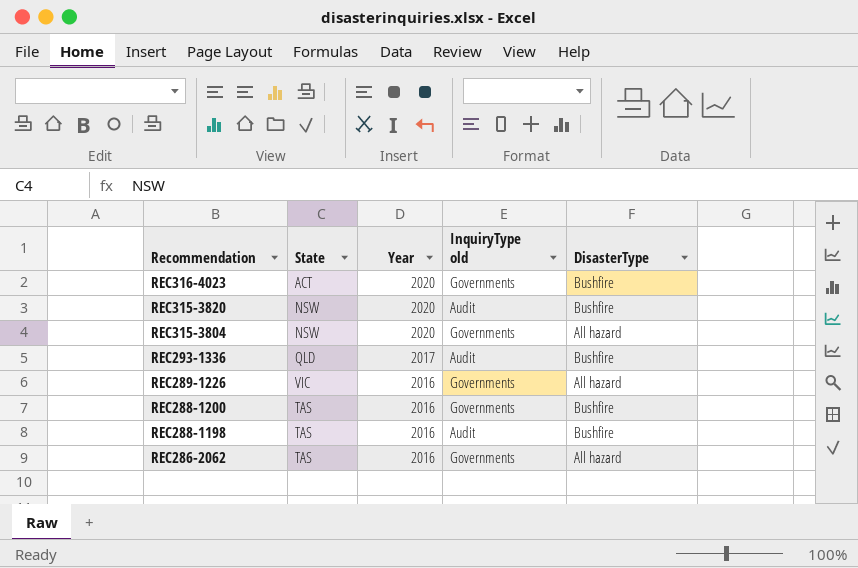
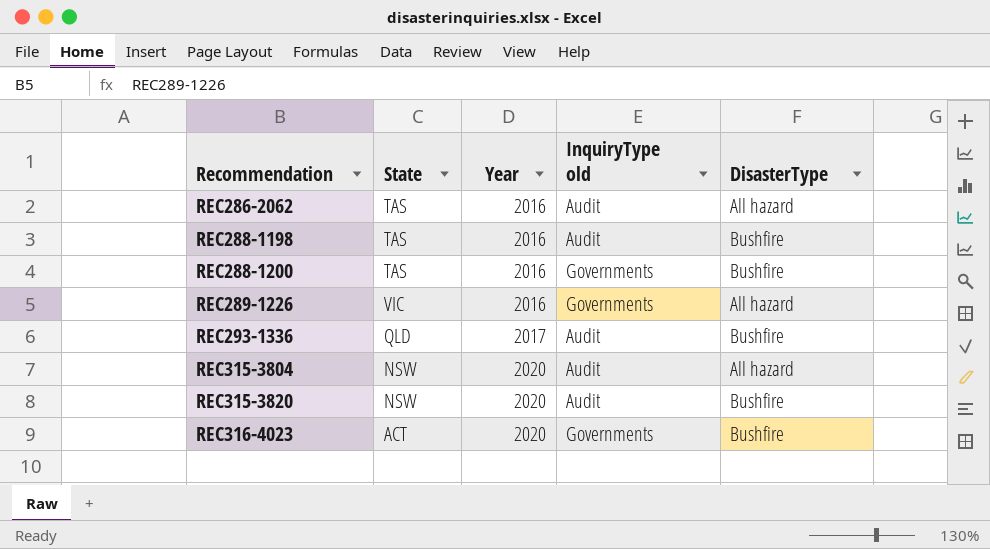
row order: Recommendation descending -> Recommendation ascending
REC286-2062 | InquiryType old: Governments -> Audit
REC315-3804 | InquiryType old: Governments -> Audit

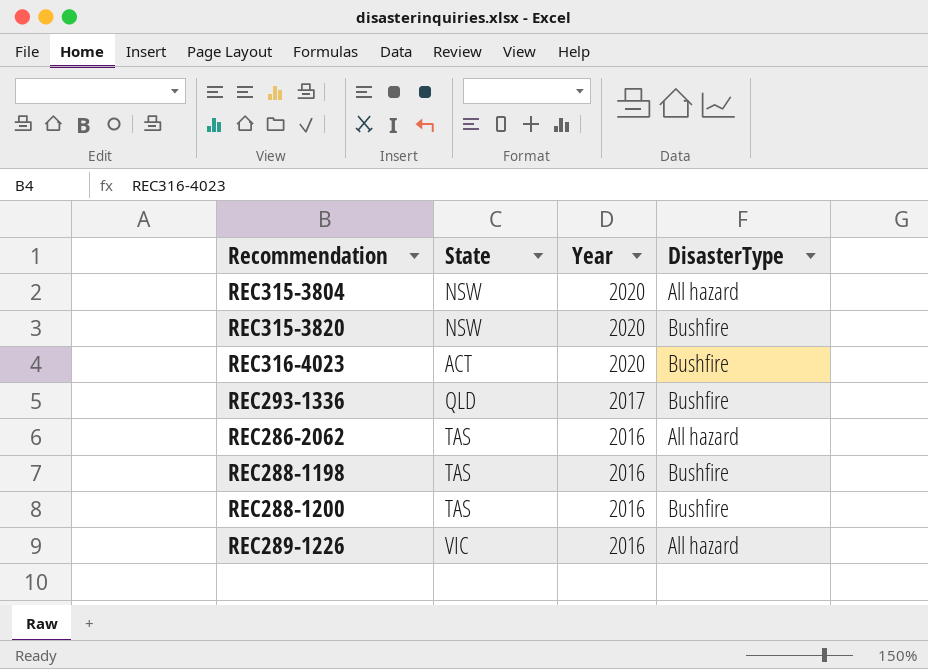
row order: Recommendation ascending -> Year descending
column InquiryType old | position: 4 -> none

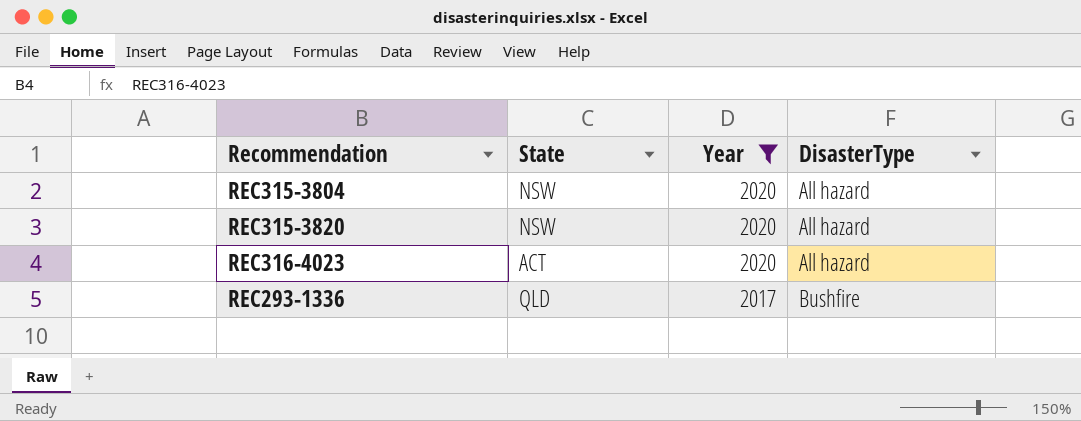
filter: none -> Year != 2016
REC315-3820 | DisasterType: Bushfire -> All hazard
REC316-4023 | DisasterType: Bushfire -> All hazard

